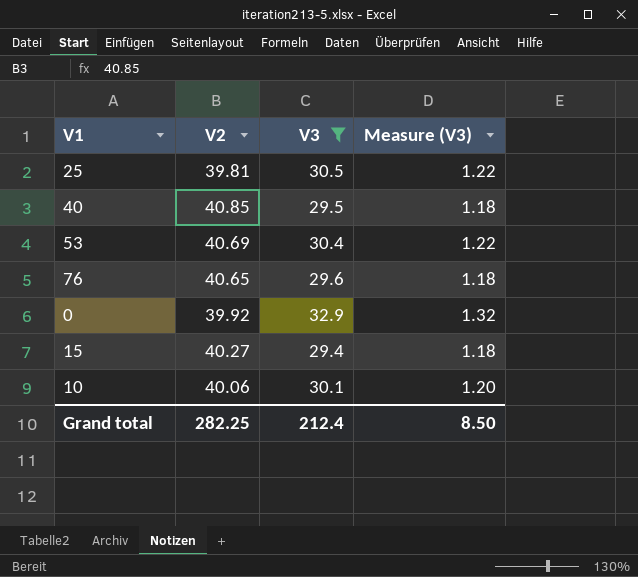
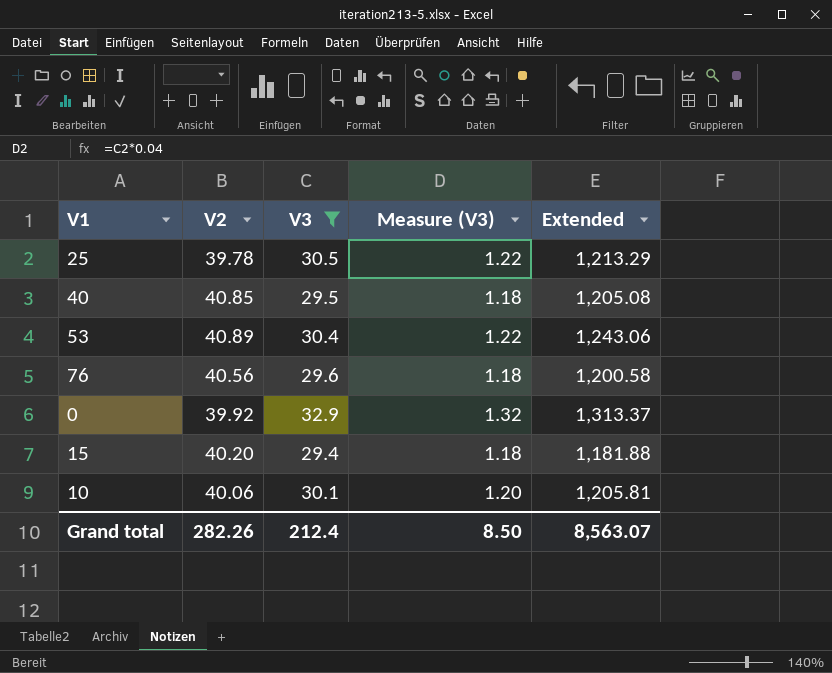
column Extended | formula: none -> [V2] * [V3]
25 | V2: 39.81 -> 39.78
53 | V2: 40.69 -> 40.89
76 | V2: 40.65 -> 40.56
15 | V2: 40.27 -> 40.20
Grand total | V2: 282.25 -> 282.26

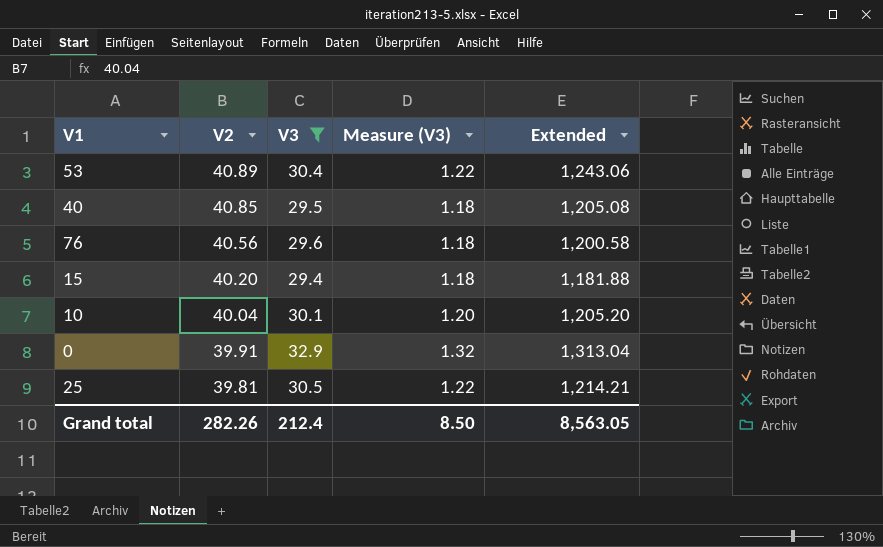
row order: none -> V2 descending
10 | V2: 40.06 -> 40.04
10 | Extended: 1,205.81 -> 1,205.20
0 | V2: 39.92 -> 39.91
0 | Extended: 1,313.37 -> 1,313.04
25 | V2: 39.78 -> 39.81
25 | Extended: 1,213.29 -> 1,214.21
Grand total | Extended: 8,563.07 -> 8,563.05

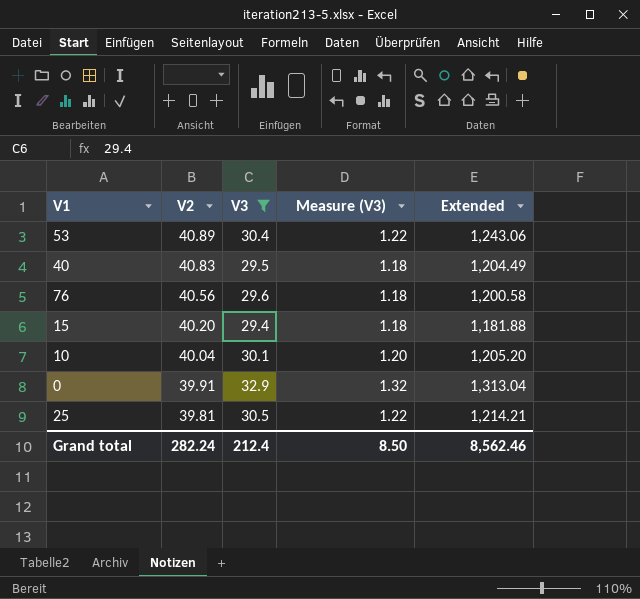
40 | V2: 40.85 -> 40.83
40 | Extended: 1,205.08 -> 1,204.49
Grand total | V2: 282.26 -> 282.24
Grand total | Extended: 8,563.05 -> 8,562.46

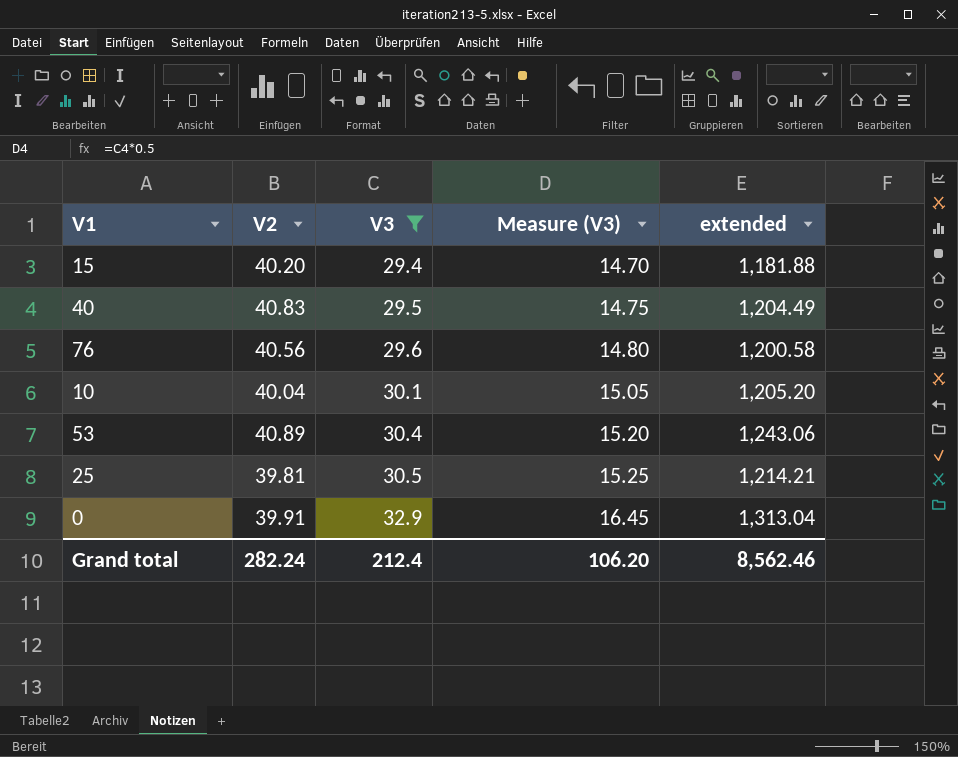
row order: V2 descending -> V3 ascending
column Measure (V3) | formula: [V3] * 0.04 -> [V3] * 0.5
column name: Extended -> extended
Grand total | Measure (V3): 8.50 -> 106.20

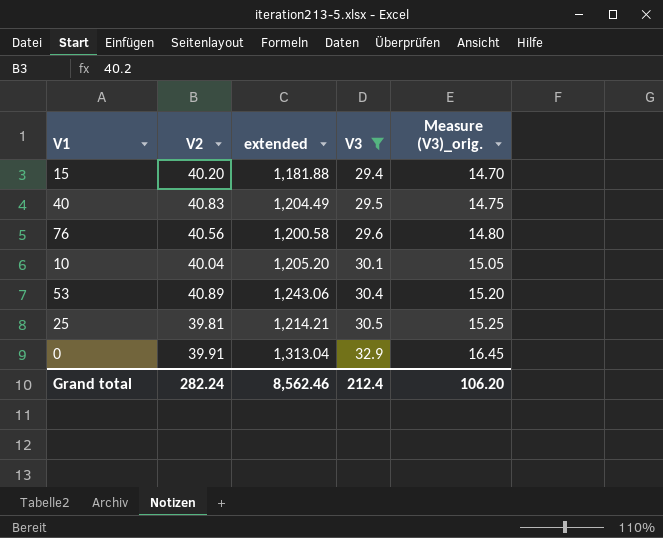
column extended | position: 5 -> 3
column name: Measure (V3) -> Measure (V3)_orig.

